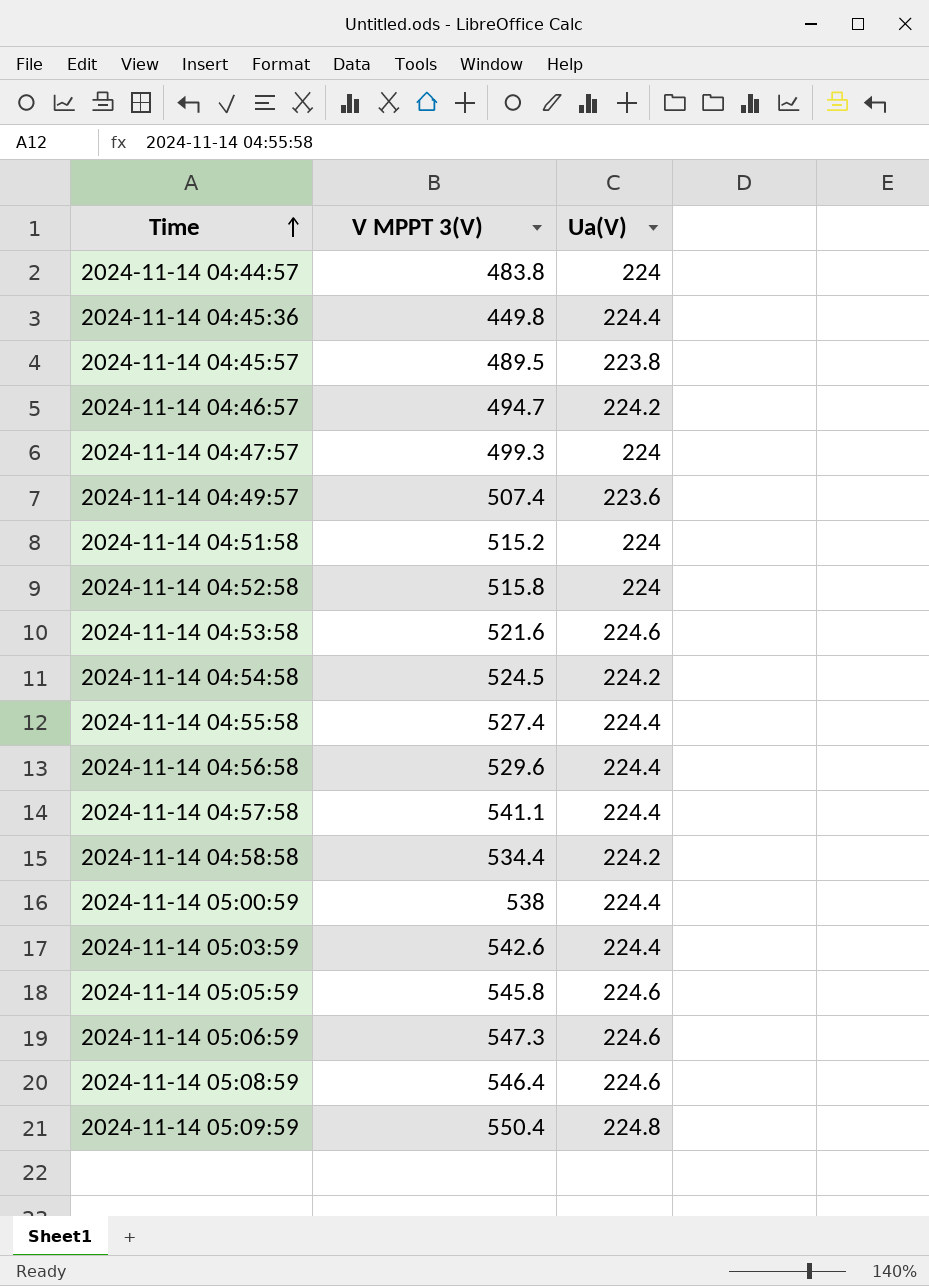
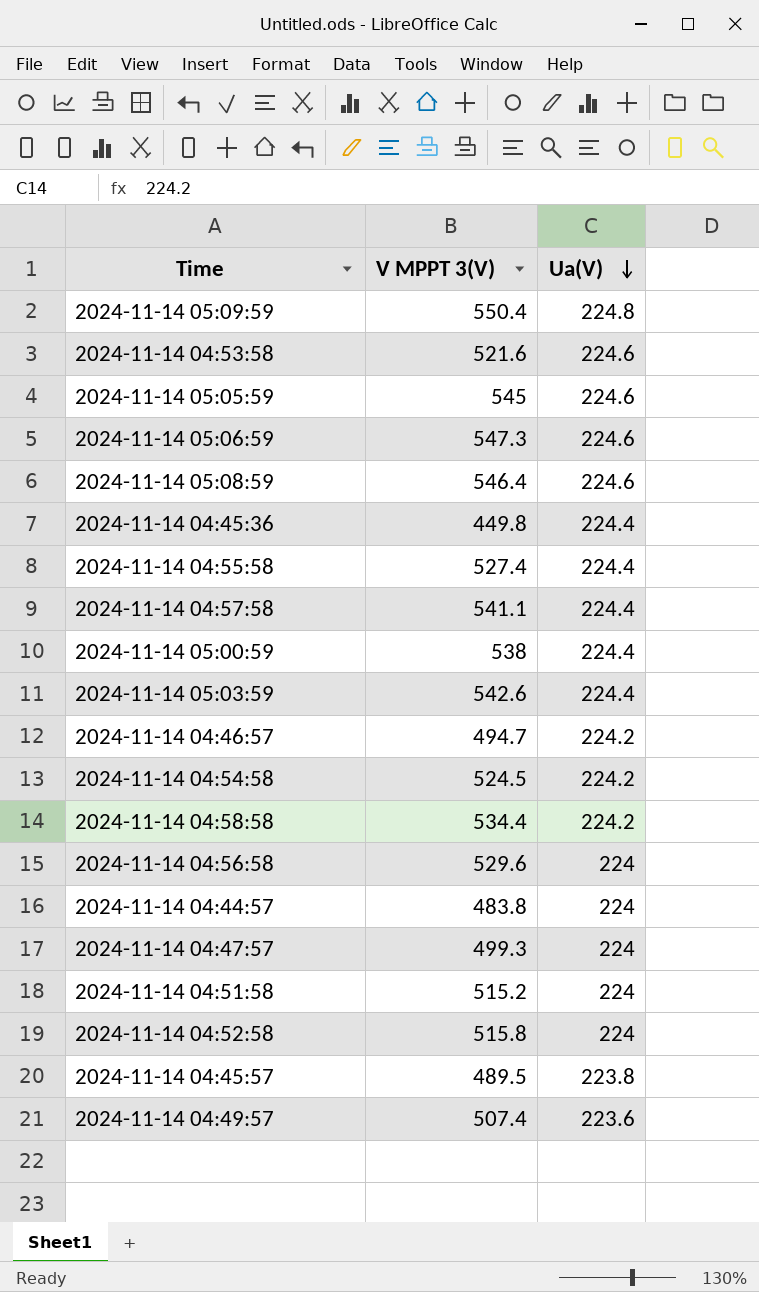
row order: Time ascending -> Ua(V) descending
2024-11-14 05:05:59 | V MPPT 3(V): 545.8 -> 545
2024-11-14 04:56:58 | Ua(V): 224.4 -> 224

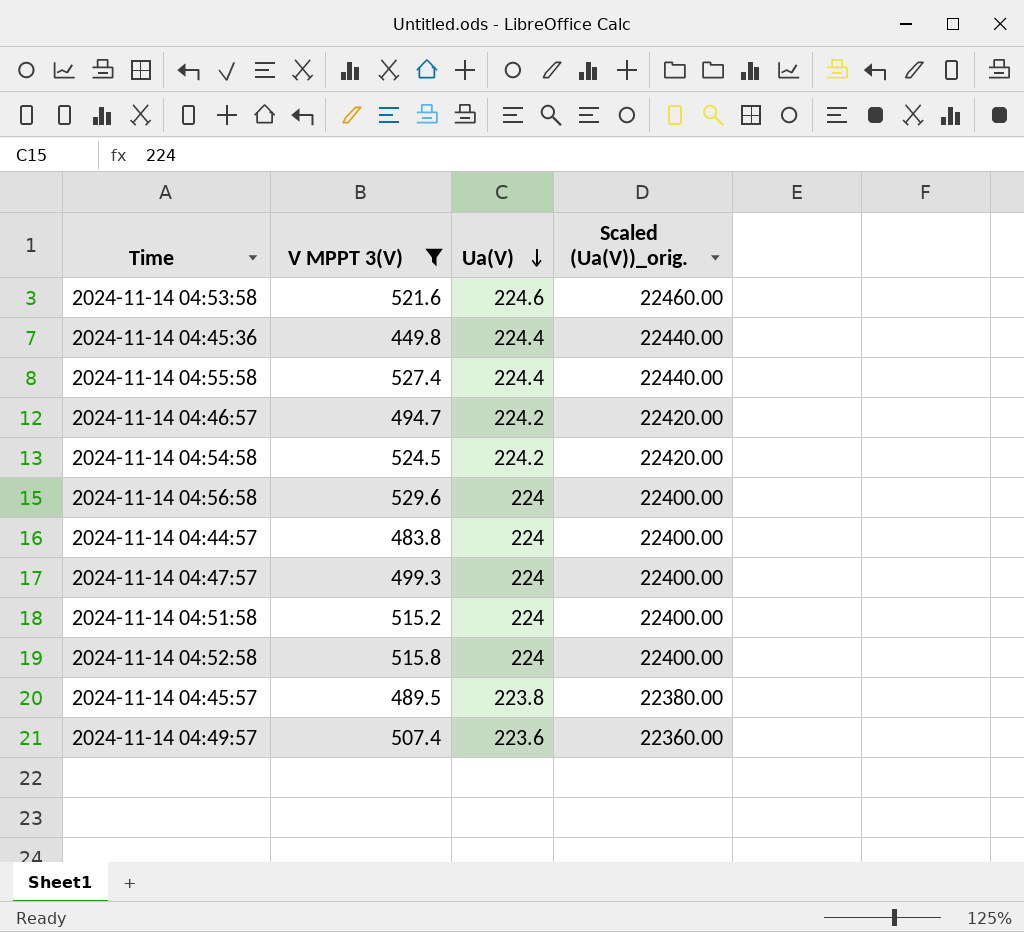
filter: none -> V MPPT 3(V) <= 529.6
column Scaled (Ua(V))_orig. | formula: none -> [Ua(V)] * 100

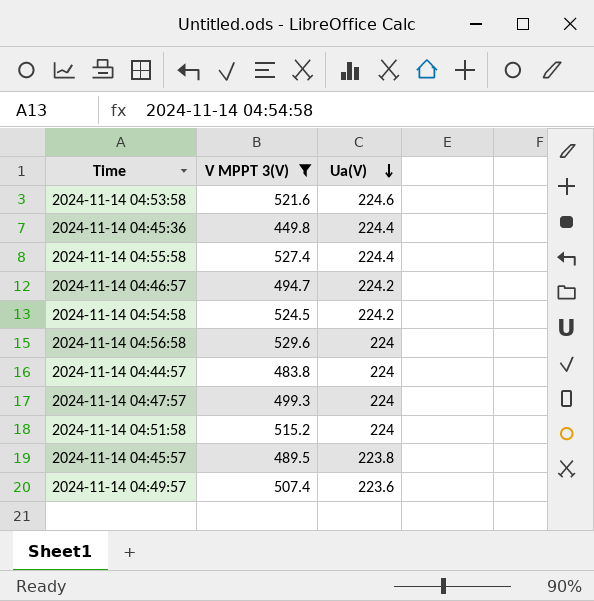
column Scaled (Ua(V))_orig. | formula: [Ua(V)] * 100 -> none
row 2024-11-14 04:52:58: 515.8 | 224 | 22400.00 -> none

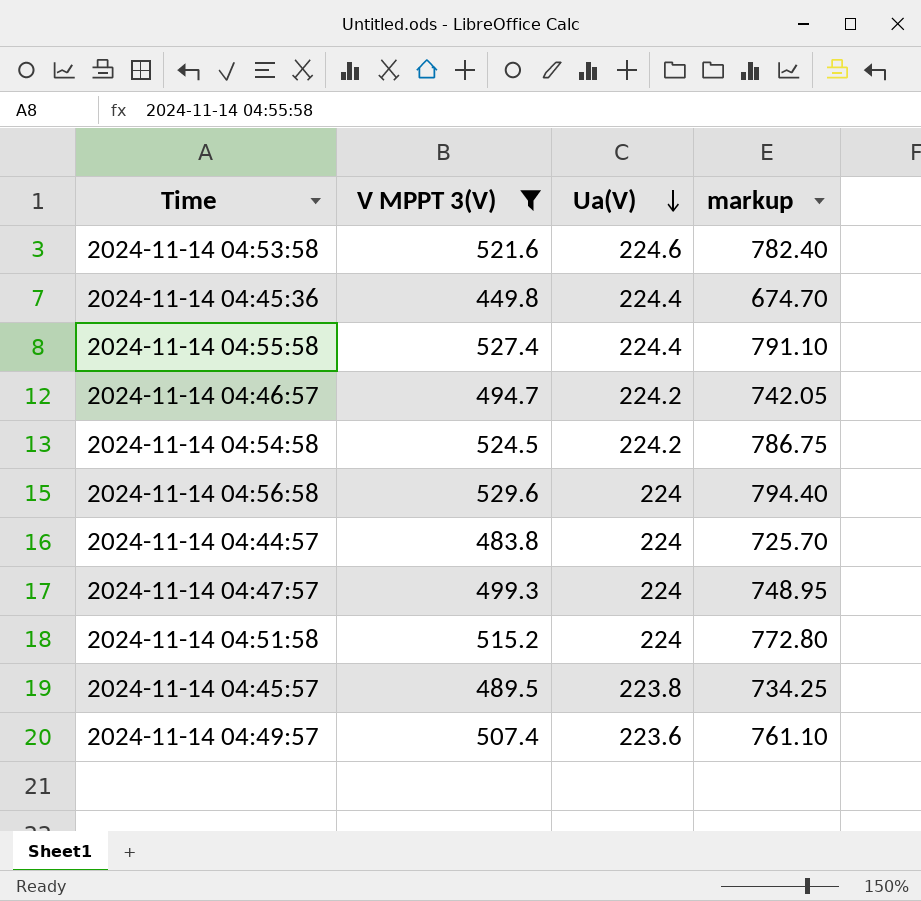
column markup | formula: none -> [V MPPT 3(V)] * 1.5

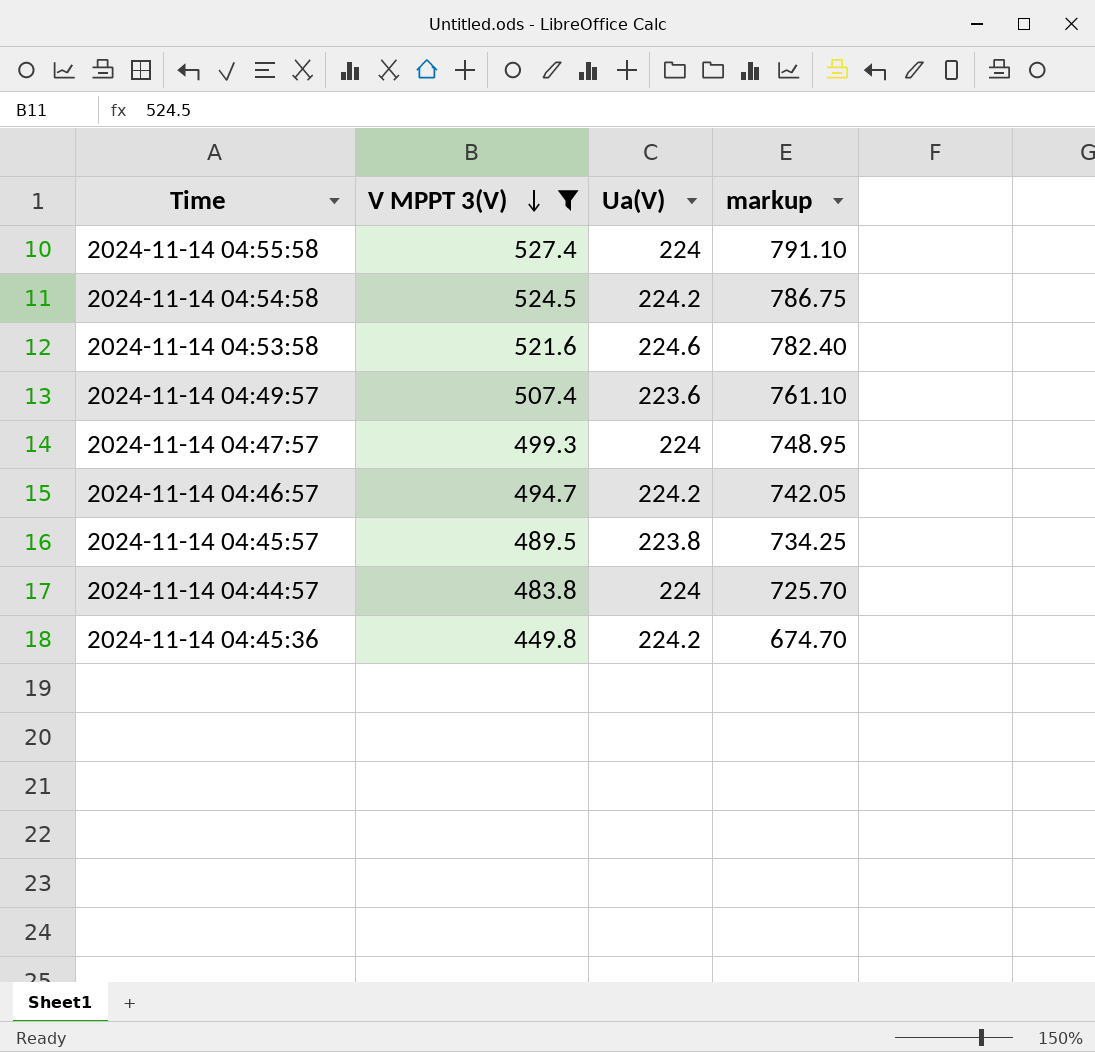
row order: Ua(V) descending -> V MPPT 3(V) descending
row 2024-11-14 04:56:58: 529.6 | 224 | 794.40 -> none
row 2024-11-14 04:51:58: 515.2 | 224 | 772.80 -> none
2024-11-14 04:55:58 | Ua(V): 224.4 -> 224
2024-11-14 04:45:36 | Ua(V): 224.4 -> 224.2

